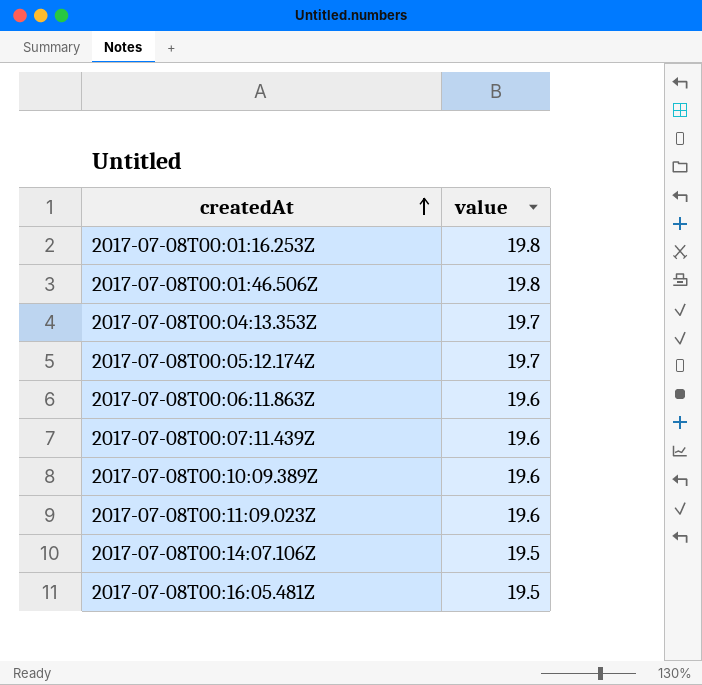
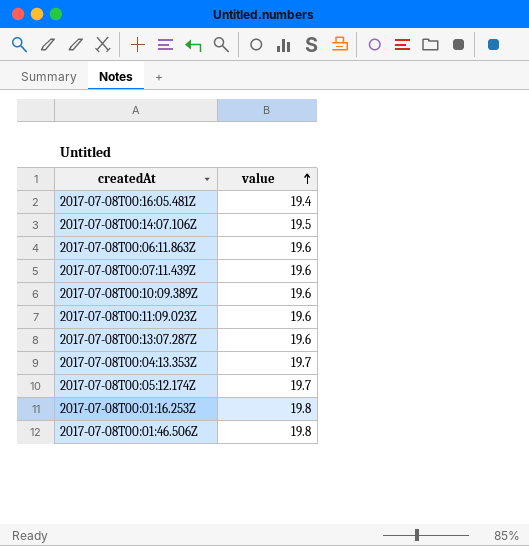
row order: createdAt ascending -> value ascending
2017-07-08T00:16:05.481Z | value: 19.5 -> 19.4
row 2017-07-08T00:13:07.287Z: none -> 19.6

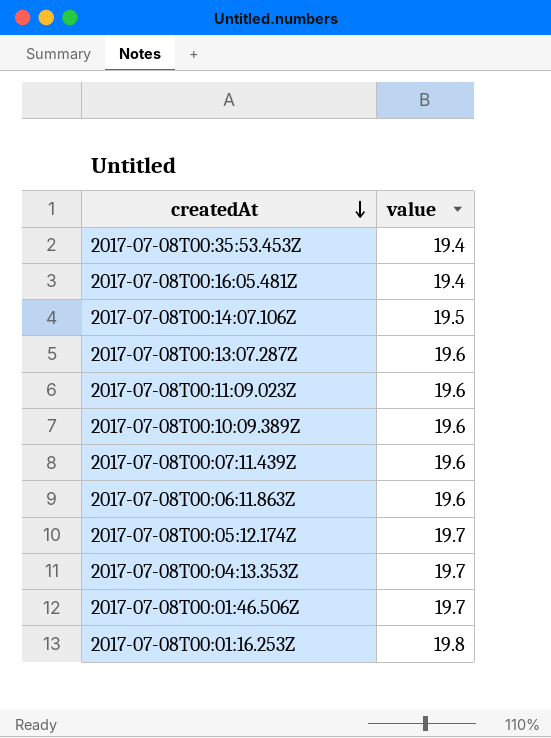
row order: value ascending -> createdAt descending
row 2017-07-08T00:35:53.453Z: none -> 19.4
2017-07-08T00:01:46.506Z | value: 19.8 -> 19.7

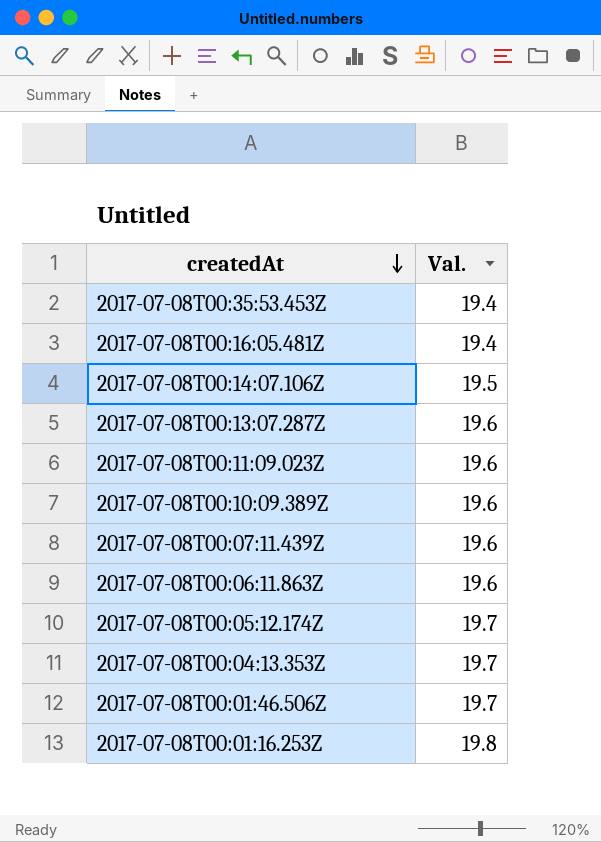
column name: value -> Val.

